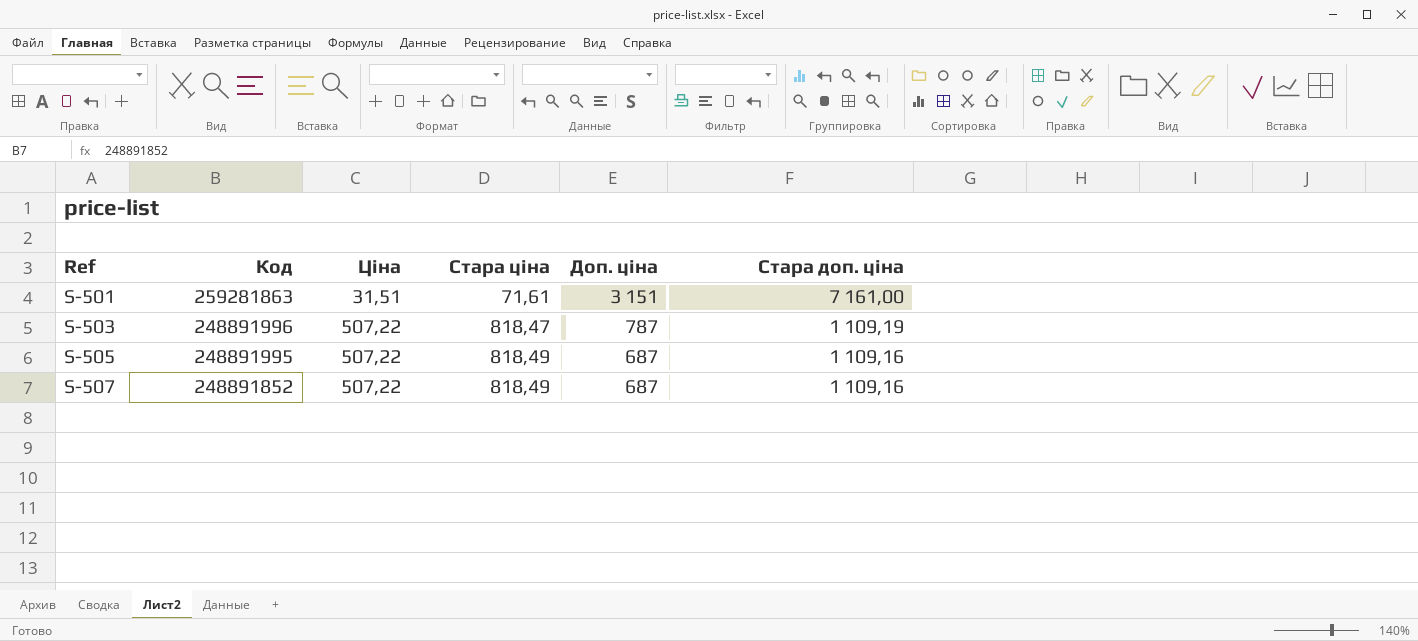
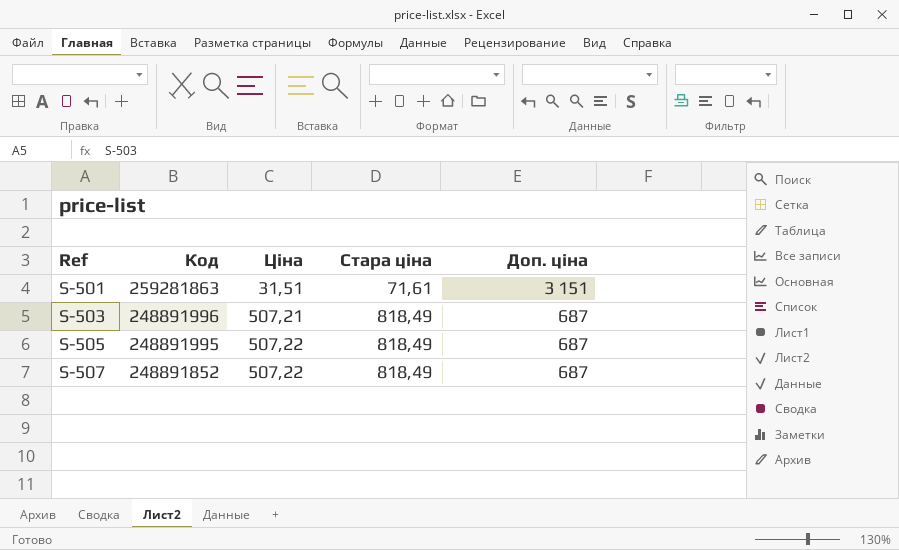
column Стара доп. ціна | position: 6 -> none
S-503 | Ціна: 507,22 -> 507,21
S-503 | Стара ціна: 818,47 -> 818,49
S-503 | Доп. ціна: 787 -> 687

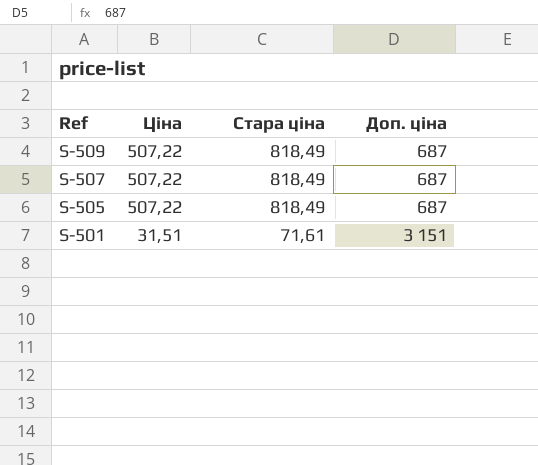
row order: Ref ascending -> Ref descending
column Код | position: 2 -> none
row S-503: 248891996 | 507,21 | 818,49 | 687 -> none
row S-509: none -> 507,22 | 818,49 | 687

